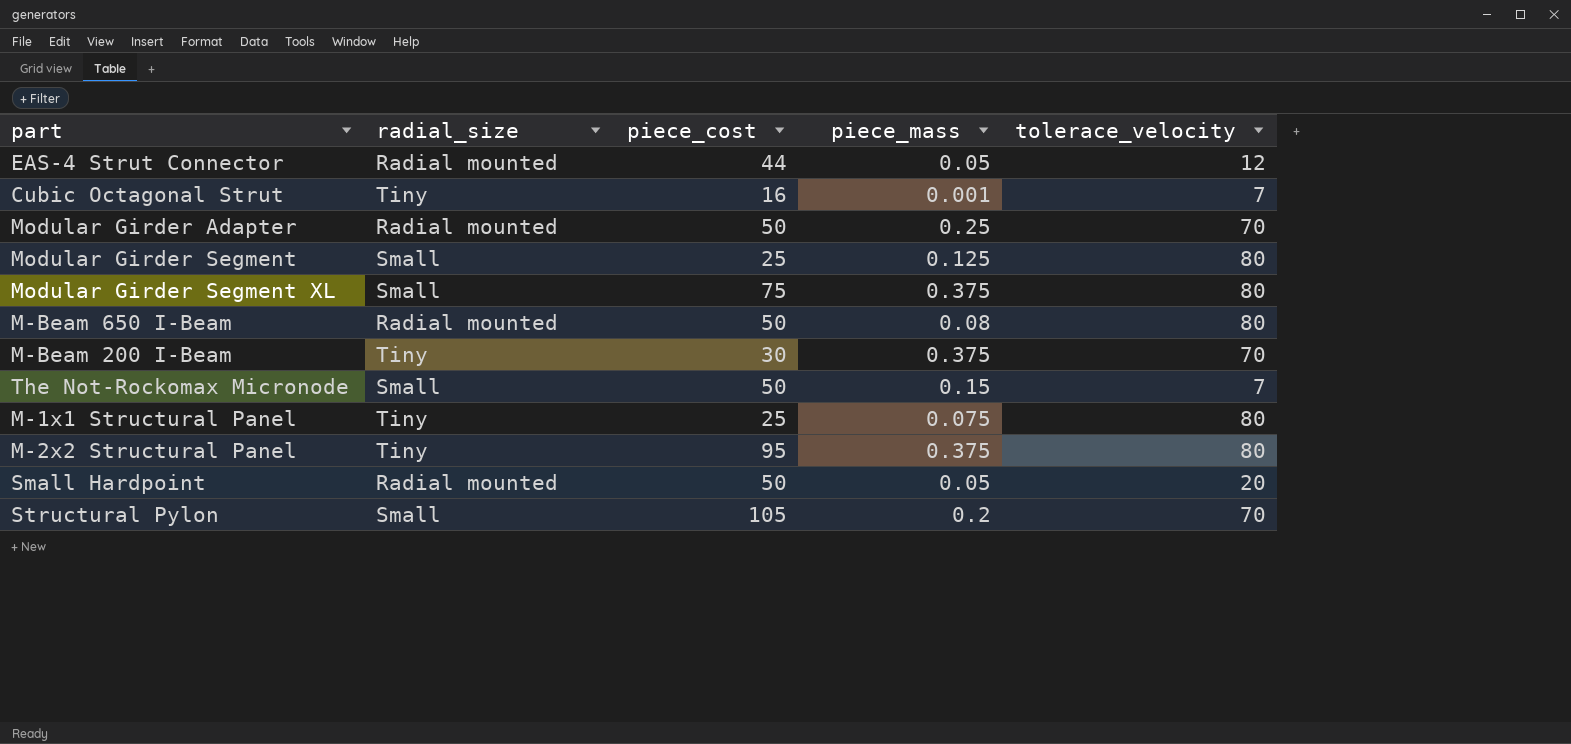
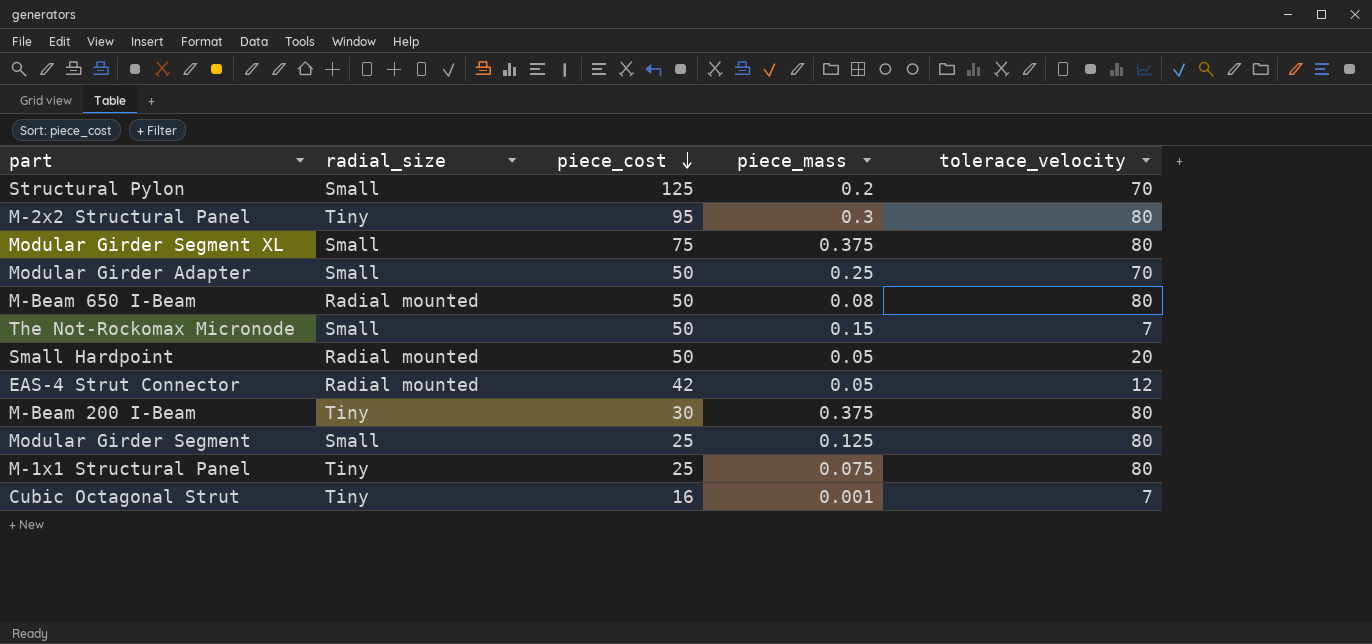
row order: none -> piece_cost descending
Structural Pylon | piece_cost: 105 -> 125
M-2x2 Structural Panel | piece_mass: 0.375 -> 0.3
Modular Girder Adapter | radial_size: Radial mounted -> Small
EAS-4 Strut Connector | piece_cost: 44 -> 42
M-Beam 200 I-Beam | tolerace_velocity: 70 -> 80

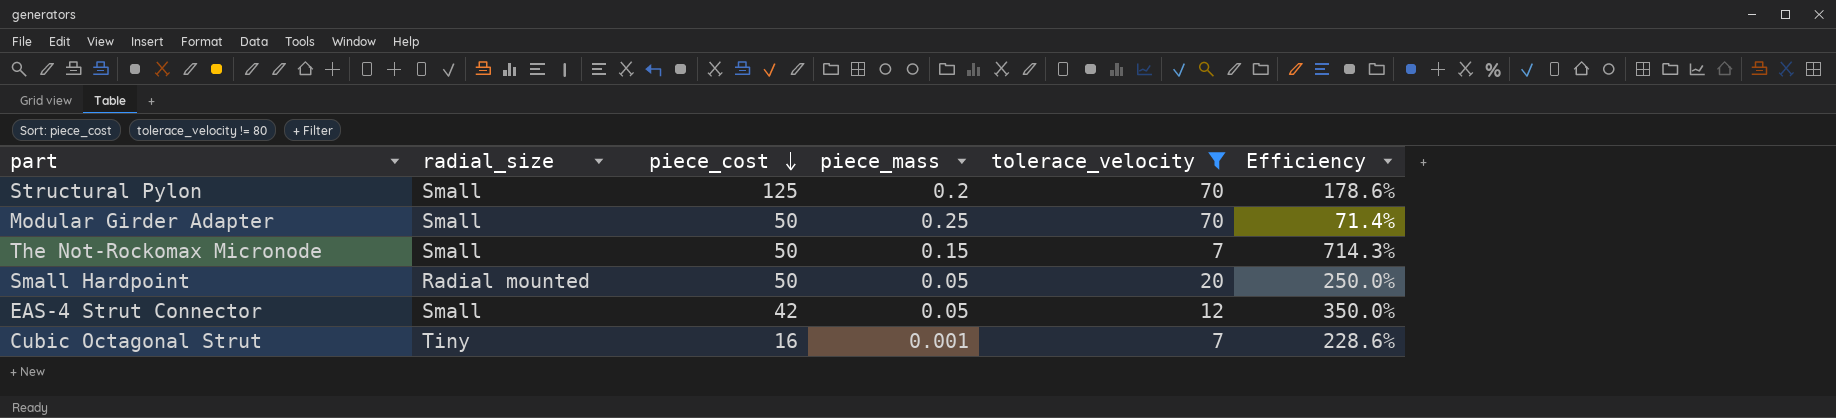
filter: none -> tolerace_velocity != 80
column Efficiency | formula: none -> [piece_cost] / [tolerace_velocity]
EAS-4 Strut Connector | radial_size: Radial mounted -> Small

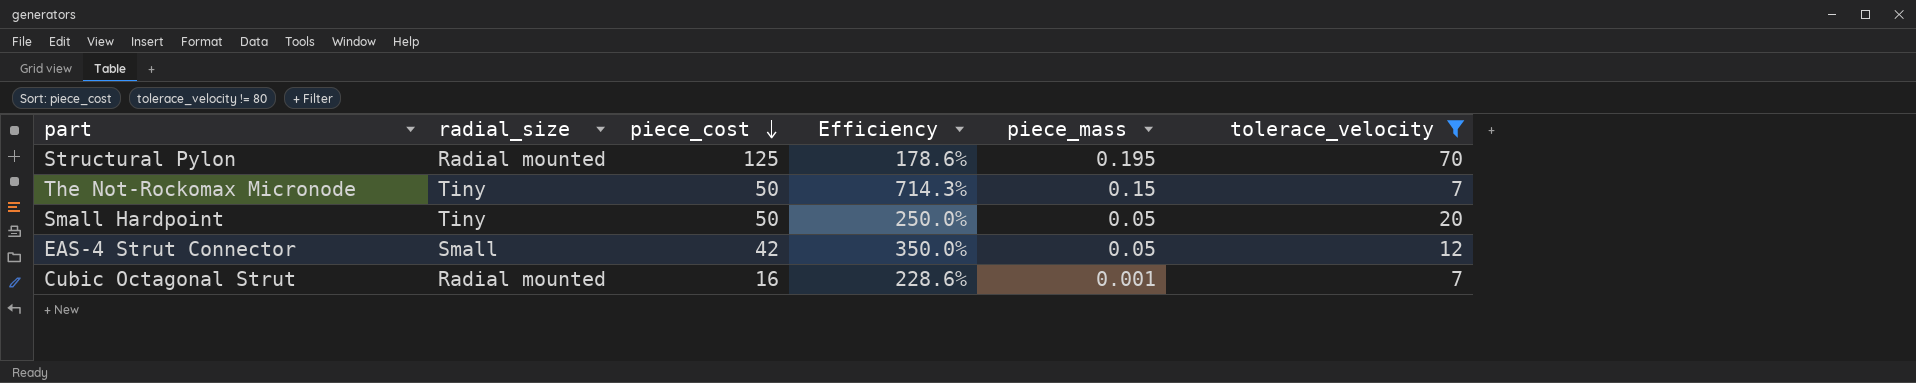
column Efficiency | position: 6 -> 4
row Modular Girder Adapter: Small | 50 | 0.25 | 70 | 71.4% -> none
Structural Pylon | radial_size: Small -> Radial mounted
Structural Pylon | piece_mass: 0.2 -> 0.195
The Not-Rockomax Micronode | radial_size: Small -> Tiny
Small Hardpoint | radial_size: Radial mounted -> Tiny
Cubic Octagonal Strut | radial_size: Tiny -> Radial mounted

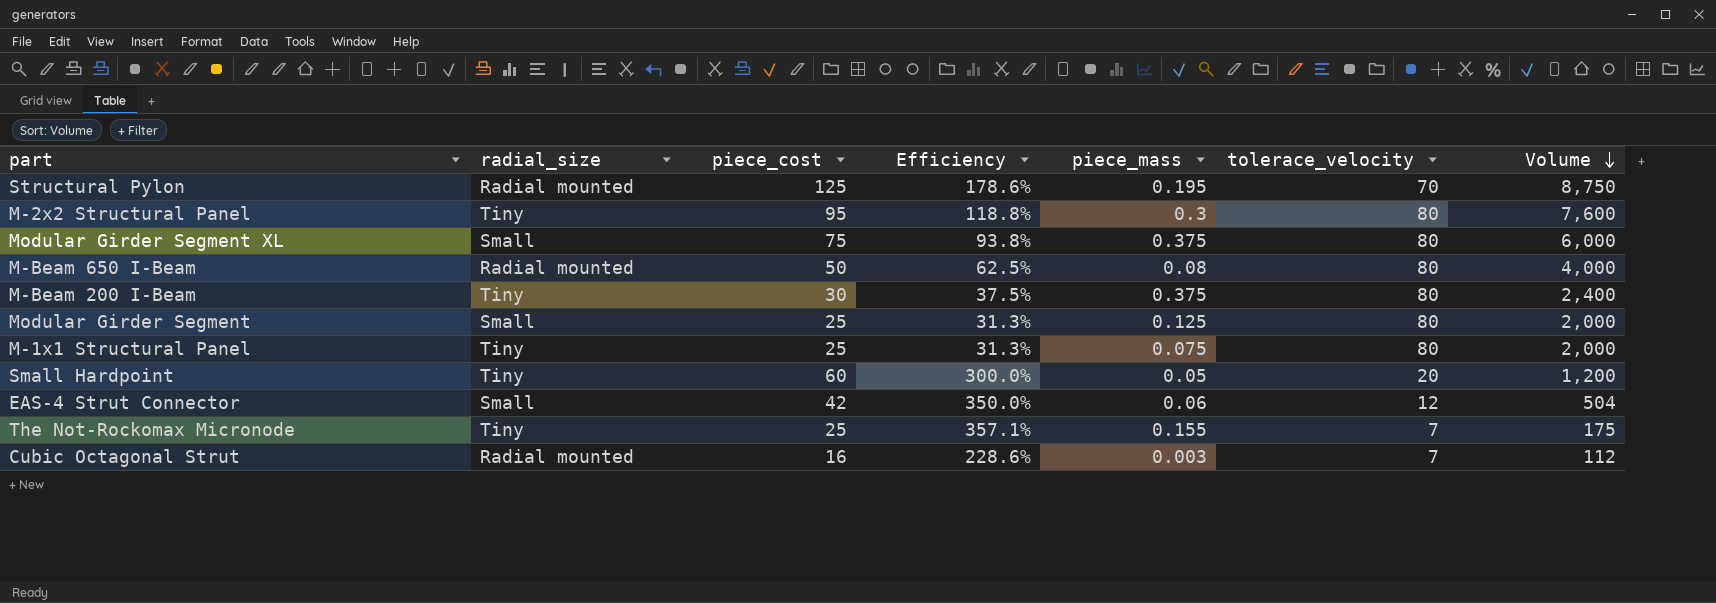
filter: tolerace_velocity != 80 -> none
row order: piece_cost descending -> Volume descending
column Volume | formula: none -> [piece_cost] * [tolerace_velocity]
Small Hardpoint | piece_cost: 50 -> 60
Small Hardpoint | Efficiency: 250.0% -> 300.0%
EAS-4 Strut Connector | piece_mass: 0.05 -> 0.06
The Not-Rockomax Micronode | piece_cost: 50 -> 25
The Not-Rockomax Micronode | Efficiency: 714.3% -> 357.1%
The Not-Rockomax Micronode | piece_mass: 0.15 -> 0.155
Cubic Octagonal Strut | piece_mass: 0.001 -> 0.003

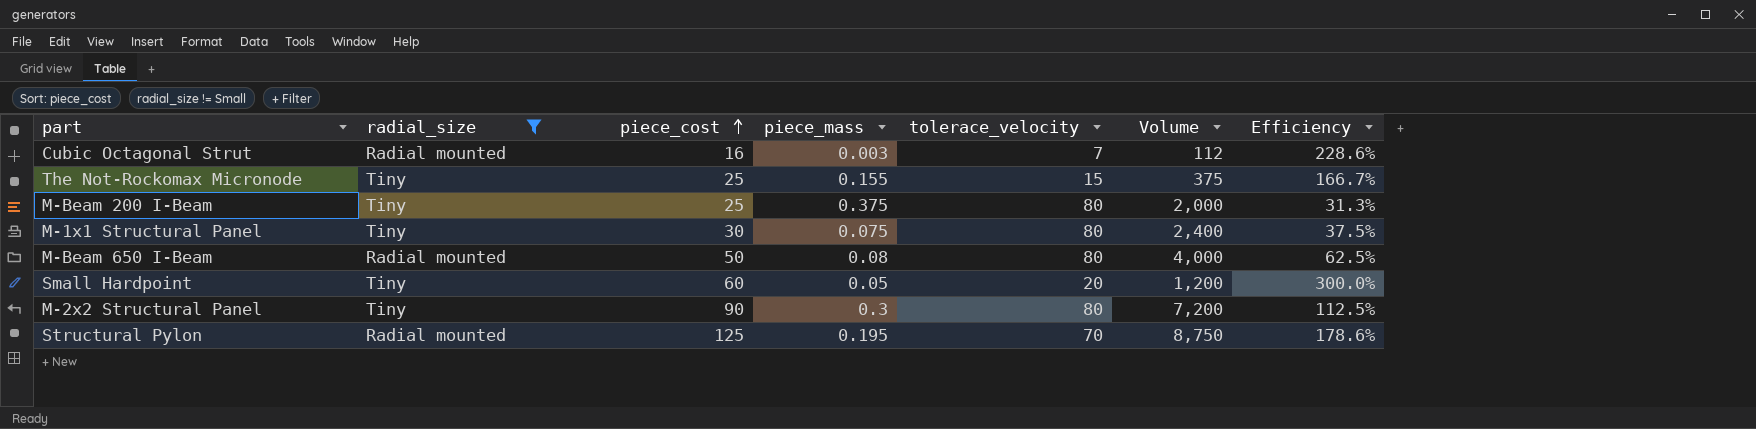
filter: none -> radial_size != Small
row order: Volume descending -> piece_cost ascending
column Efficiency | position: 4 -> 7
The Not-Rockomax Micronode | tolerace_velocity: 7 -> 15
The Not-Rockomax Micronode | Volume: 175 -> 375
The Not-Rockomax Micronode | Efficiency: 357.1% -> 166.7%
M-Beam 200 I-Beam | piece_cost: 30 -> 25
M-Beam 200 I-Beam | Volume: 2,400 -> 2,000
M-Beam 200 I-Beam | Efficiency: 37.5% -> 31.3%
M-1x1 Structural Panel | piece_cost: 25 -> 30
M-1x1 Structural Panel | Volume: 2,000 -> 2,400
M-1x1 Structural Panel | Efficiency: 31.3% -> 37.5%
M-2x2 Structural Panel | piece_cost: 95 -> 90
M-2x2 Structural Panel | Volume: 7,600 -> 7,200
M-2x2 Structural Panel | Efficiency: 118.8% -> 112.5%

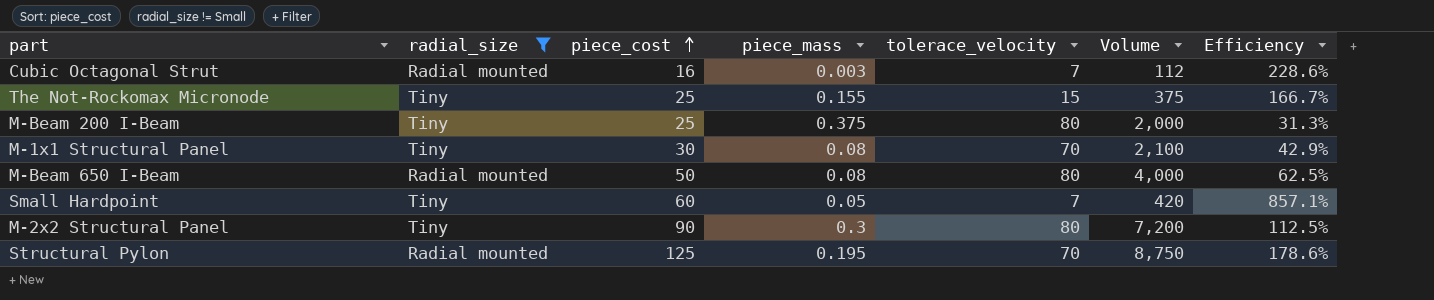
M-1x1 Structural Panel | piece_mass: 0.075 -> 0.08
M-1x1 Structural Panel | tolerace_velocity: 80 -> 70
M-1x1 Structural Panel | Volume: 2,400 -> 2,100
M-1x1 Structural Panel | Efficiency: 37.5% -> 42.9%
Small Hardpoint | tolerace_velocity: 20 -> 7
Small Hardpoint | Volume: 1,200 -> 420
Small Hardpoint | Efficiency: 300.0% -> 857.1%

